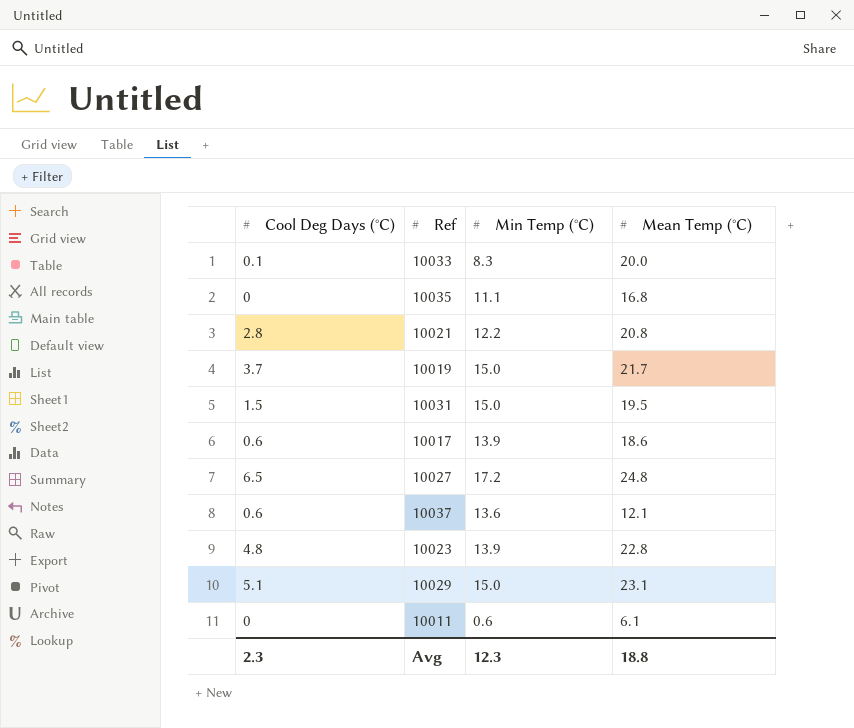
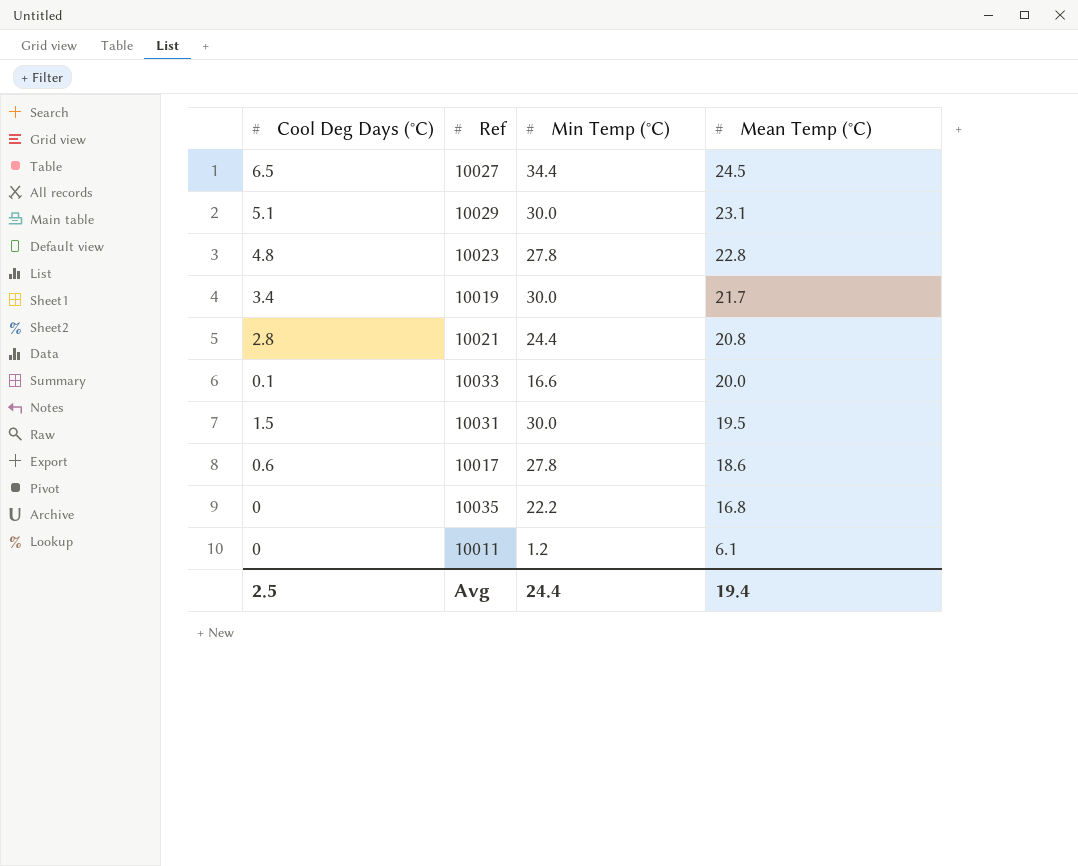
row order: none -> Mean Temp (°C) descending
row 10037: 0.6 | 13.6 | 12.1 -> none
10027 | Min Temp (°C): 17.2 -> 34.4
10027 | Mean Temp (°C): 24.8 -> 24.5
10029 | Min Temp (°C): 15.0 -> 30.0
10023 | Min Temp (°C): 13.9 -> 27.8
10019 | Cool Deg Days (°C): 3.7 -> 3.4
10019 | Min Temp (°C): 15.0 -> 30.0
10021 | Min Temp (°C): 12.2 -> 24.4
10033 | Min Temp (°C): 8.3 -> 16.6
10031 | Min Temp (°C): 15.0 -> 30.0
10017 | Min Temp (°C): 13.9 -> 27.8
10035 | Min Temp (°C): 11.1 -> 22.2
10011 | Min Temp (°C): 0.6 -> 1.2
Avg | Cool Deg Days (°C): 2.3 -> 2.5
Avg | Min Temp (°C): 12.3 -> 24.4
Avg | Mean Temp (°C): 18.8 -> 19.4

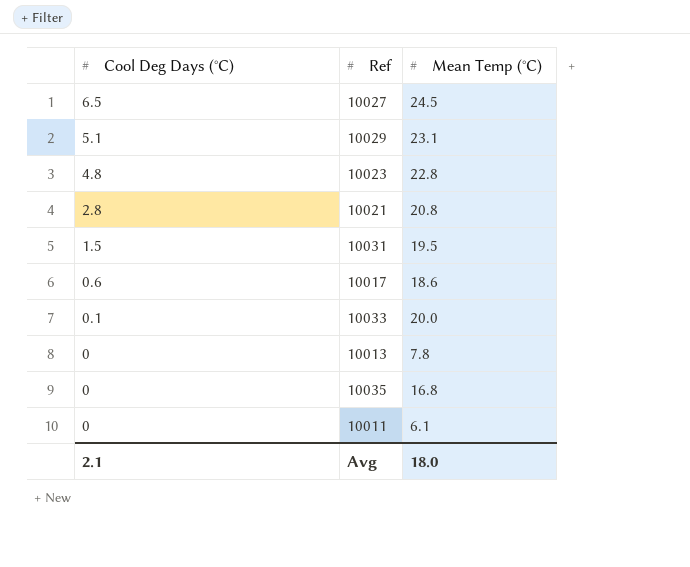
row order: Mean Temp (°C) descending -> Cool Deg Days (°C) descending
column Min Temp (°C) | position: 3 -> none
row 10019: 3.4 | 30.0 | 21.7 -> none
row 10013: none -> 0 | 7.8
Avg | Cool Deg Days (°C): 2.5 -> 2.1
Avg | Mean Temp (°C): 19.4 -> 18.0

